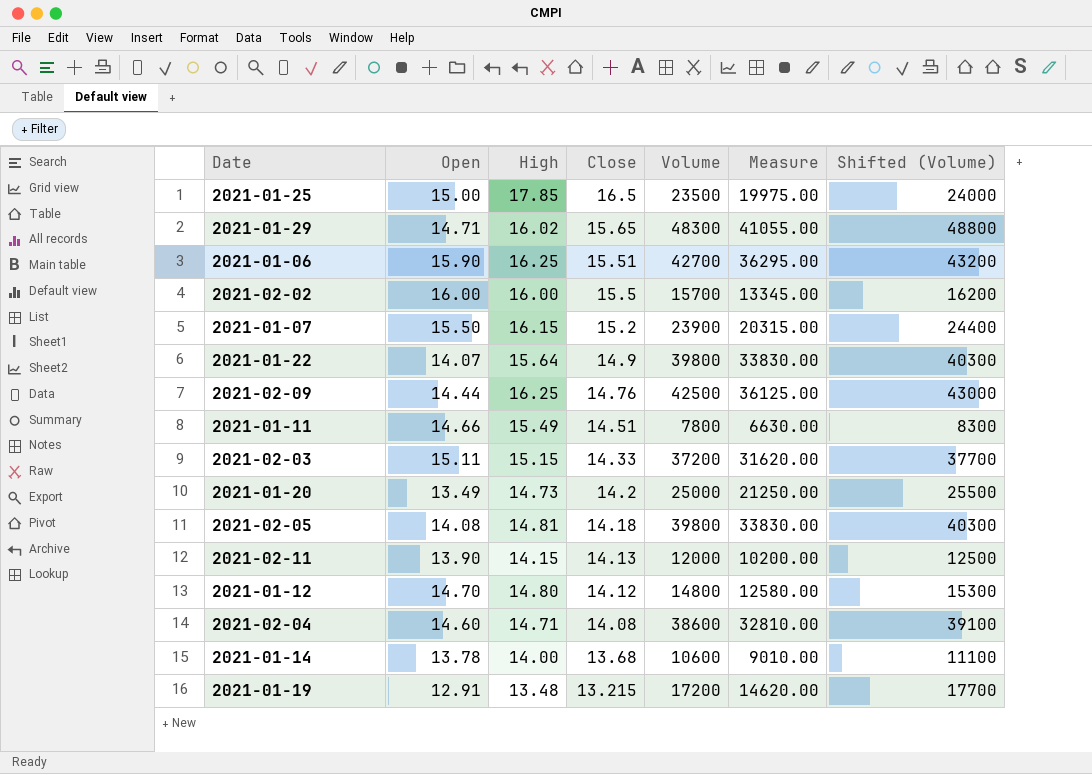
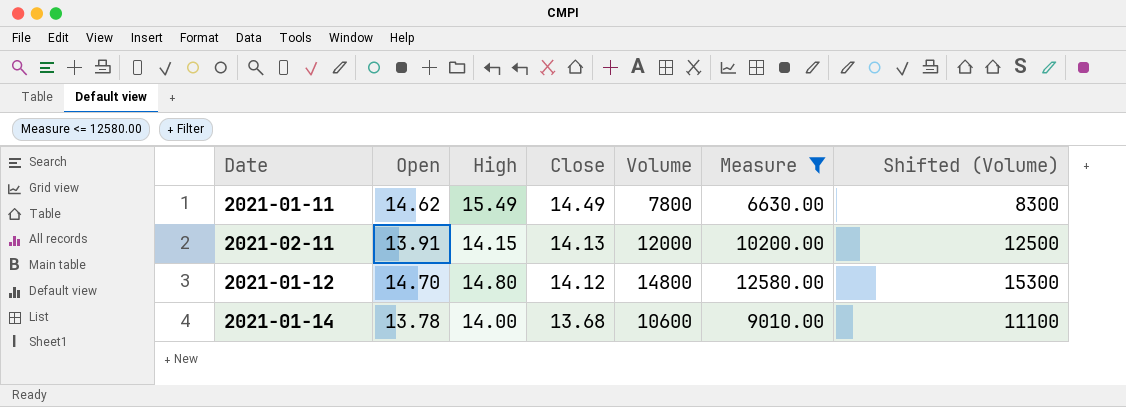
filter: none -> Measure <= 12580.00
2021-01-11 | Open: 14.66 -> 14.62
2021-01-11 | Close: 14.51 -> 14.49
2021-02-11 | Open: 13.90 -> 13.91

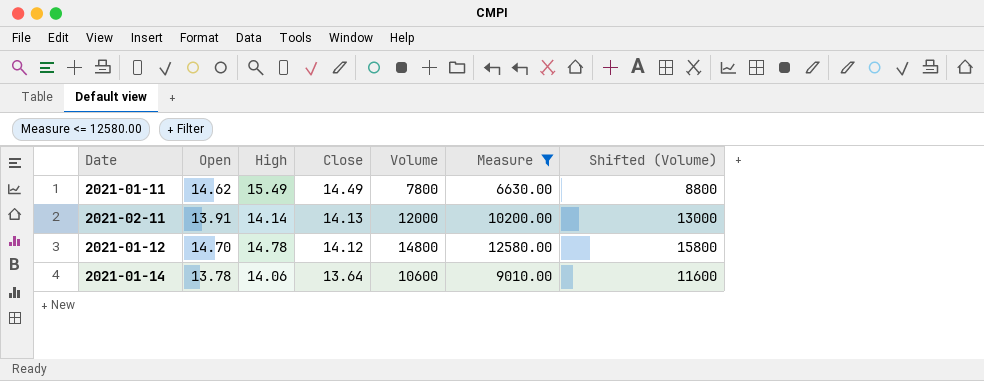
column Shifted (Volume) | formula: [Volume] + 500 -> [Volume] + 1000
2021-02-11 | High: 14.15 -> 14.14
2021-01-12 | High: 14.80 -> 14.78
2021-01-14 | High: 14.00 -> 14.06
2021-01-14 | Close: 13.68 -> 13.64

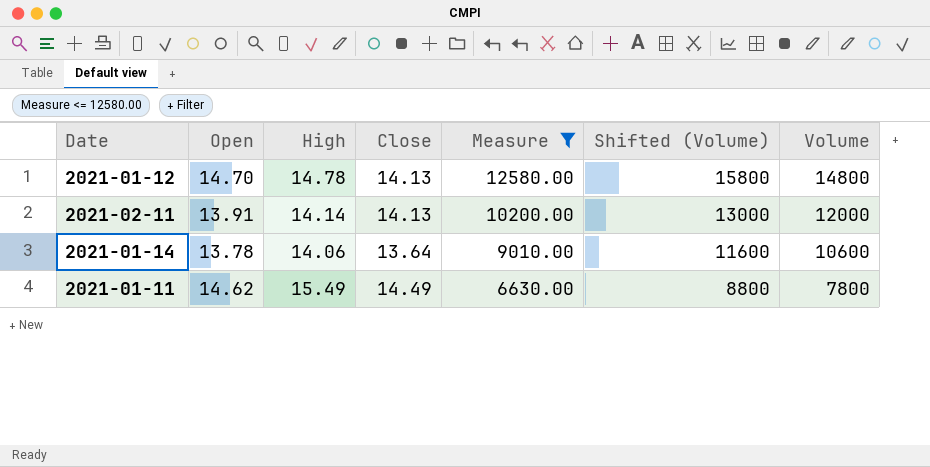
row order: Close descending -> Measure descending
column Volume | position: 5 -> 7
2021-01-12 | Close: 14.12 -> 14.13

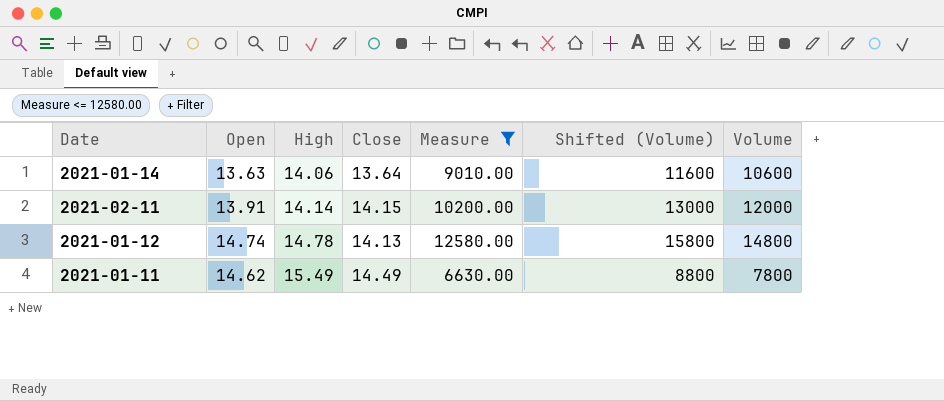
row order: Measure descending -> High ascending
2021-01-14 | Open: 13.78 -> 13.63
2021-02-11 | Close: 14.13 -> 14.15
2021-01-12 | Open: 14.70 -> 14.74

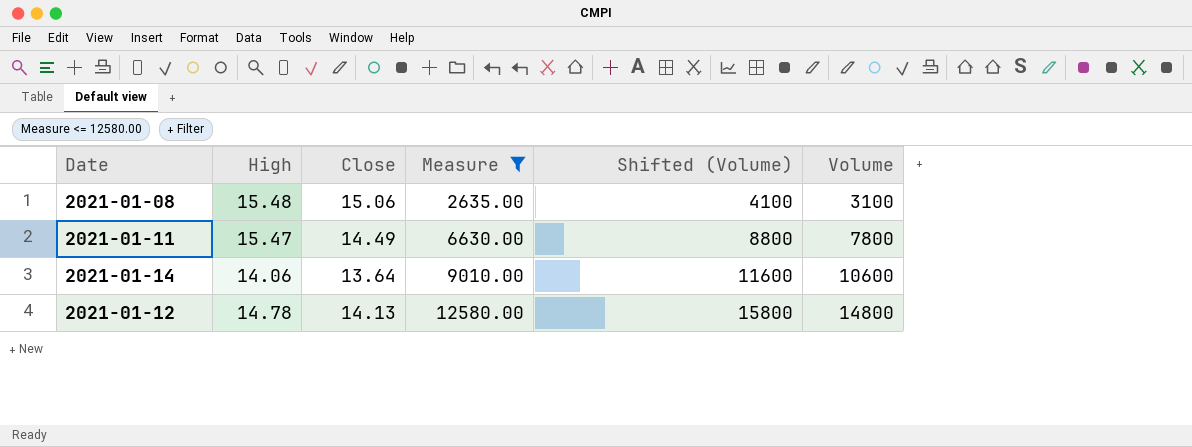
row order: High ascending -> Measure ascending
column Open | position: 2 -> none
row 2021-02-11: 13.91 | 14.14 | 14.15 | 10200.00 | 13000 | 12000 -> none
row 2021-01-08: none -> 15.48 | 15.06 | 2635.00 | 4100 | 3100
2021-01-11 | High: 15.49 -> 15.47

